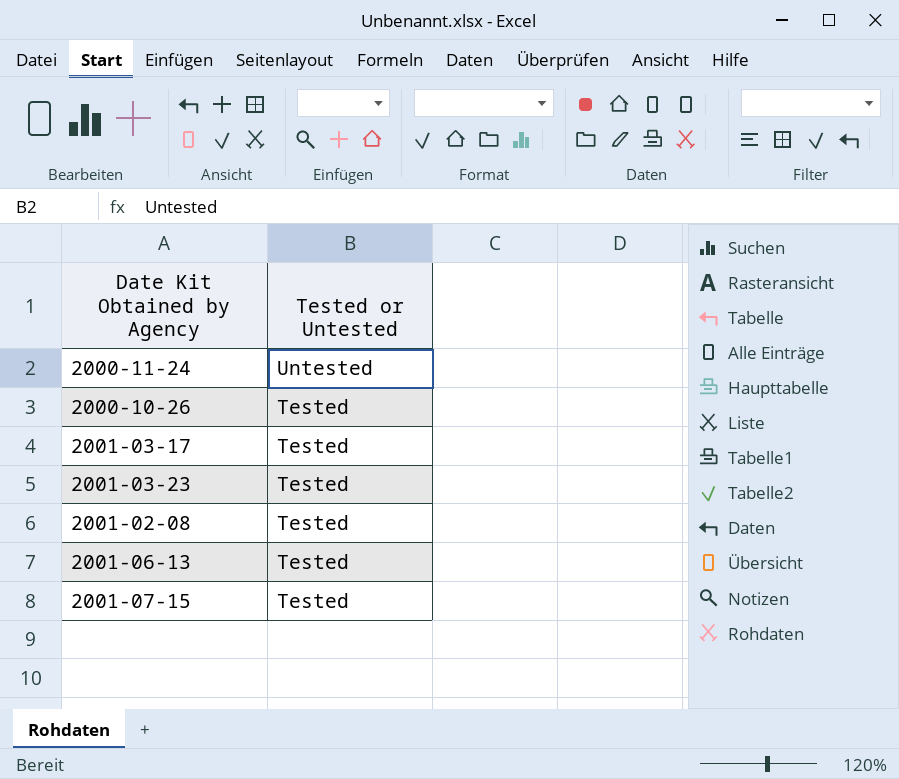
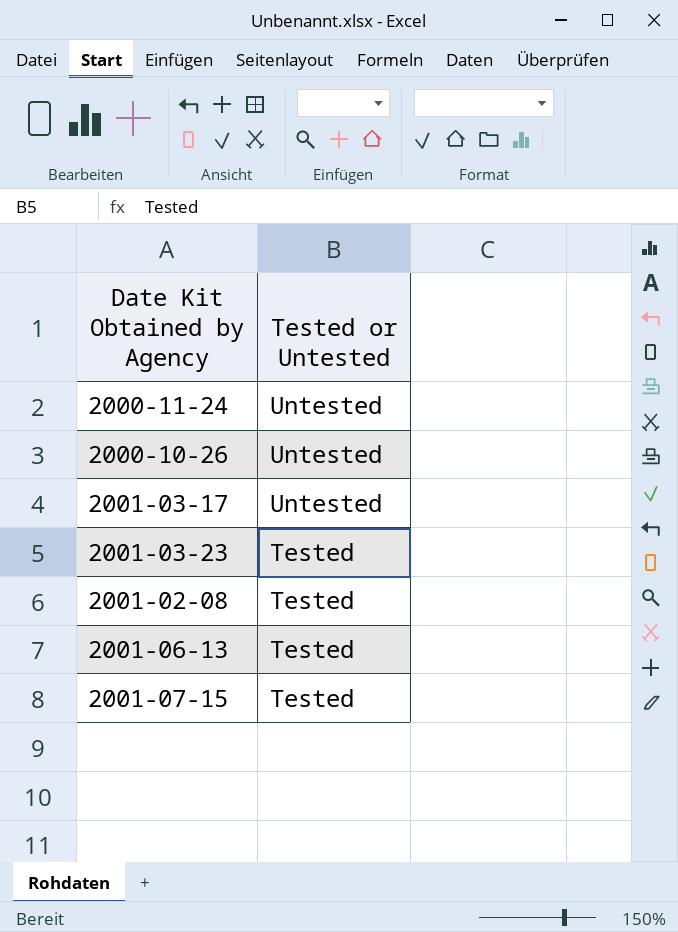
2000-10-26 | Tested or Untested: Tested -> Untested
2001-03-17 | Tested or Untested: Tested -> Untested

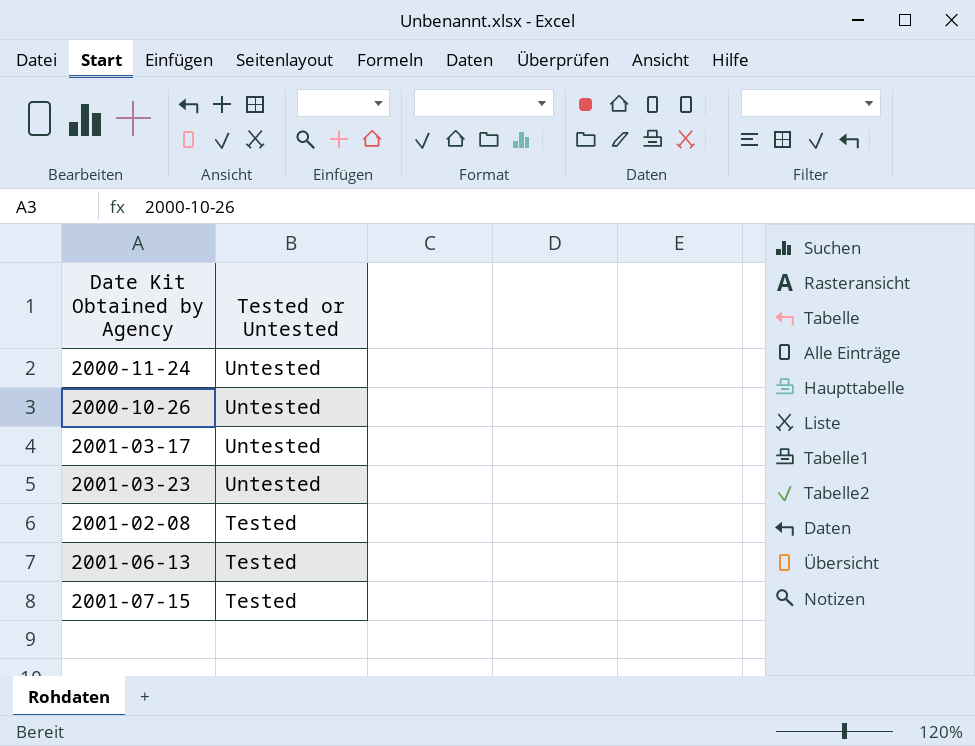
2001-03-23 | Tested or Untested: Tested -> Untested

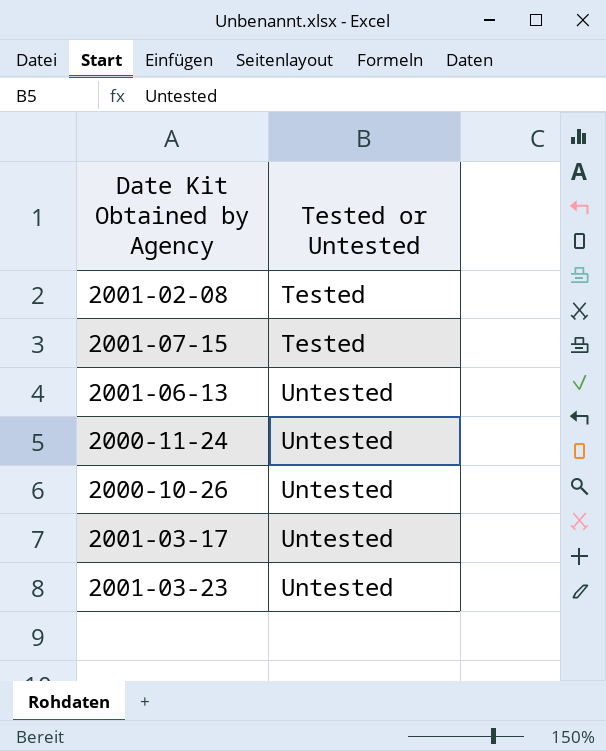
row order: Tested or Untested descending -> Tested or Untested ascending
2001-06-13 | Tested or Untested: Tested -> Untested

